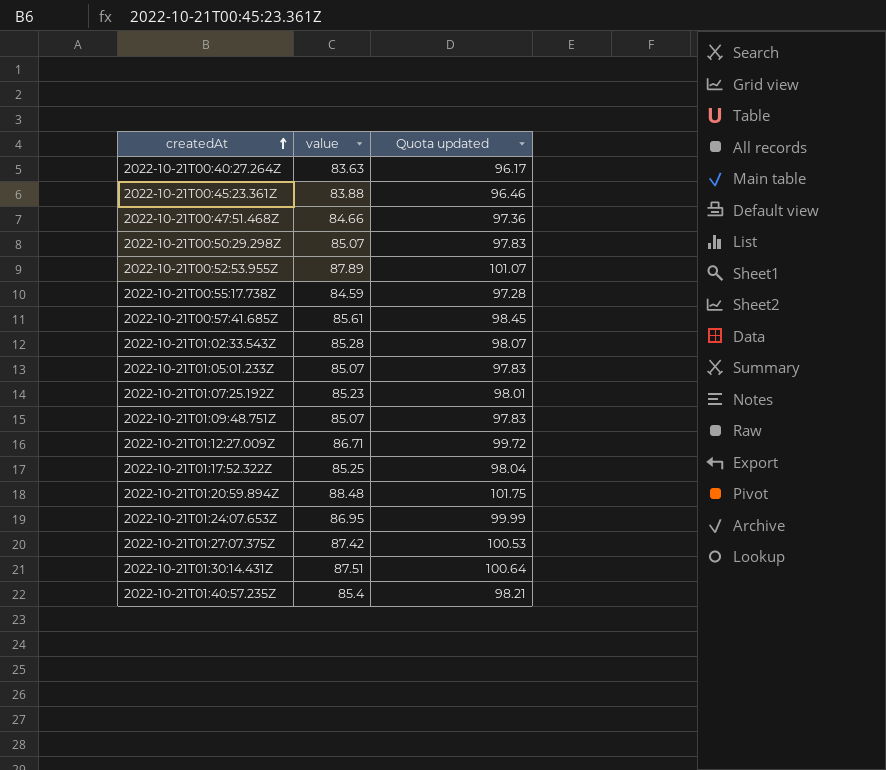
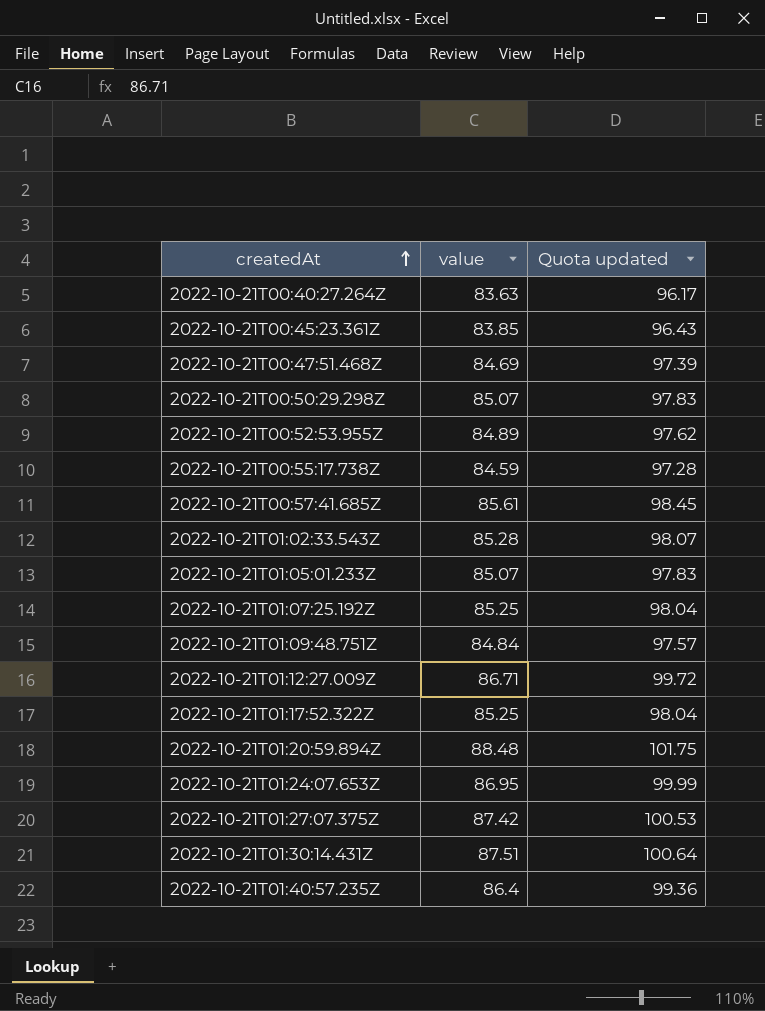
2022-10-21T00:45:23.361Z | value: 83.88 -> 83.85
2022-10-21T00:45:23.361Z | Quota updated: 96.46 -> 96.43
2022-10-21T00:47:51.468Z | value: 84.66 -> 84.69
2022-10-21T00:47:51.468Z | Quota updated: 97.36 -> 97.39
2022-10-21T00:52:53.955Z | value: 87.89 -> 84.89
2022-10-21T00:52:53.955Z | Quota updated: 101.07 -> 97.62
2022-10-21T01:07:25.192Z | value: 85.23 -> 85.25
2022-10-21T01:07:25.192Z | Quota updated: 98.01 -> 98.04
2022-10-21T01:09:48.751Z | value: 85.07 -> 84.84
2022-10-21T01:09:48.751Z | Quota updated: 97.83 -> 97.57
2022-10-21T01:40:57.235Z | value: 85.4 -> 86.4
2022-10-21T01:40:57.235Z | Quota updated: 98.21 -> 99.36

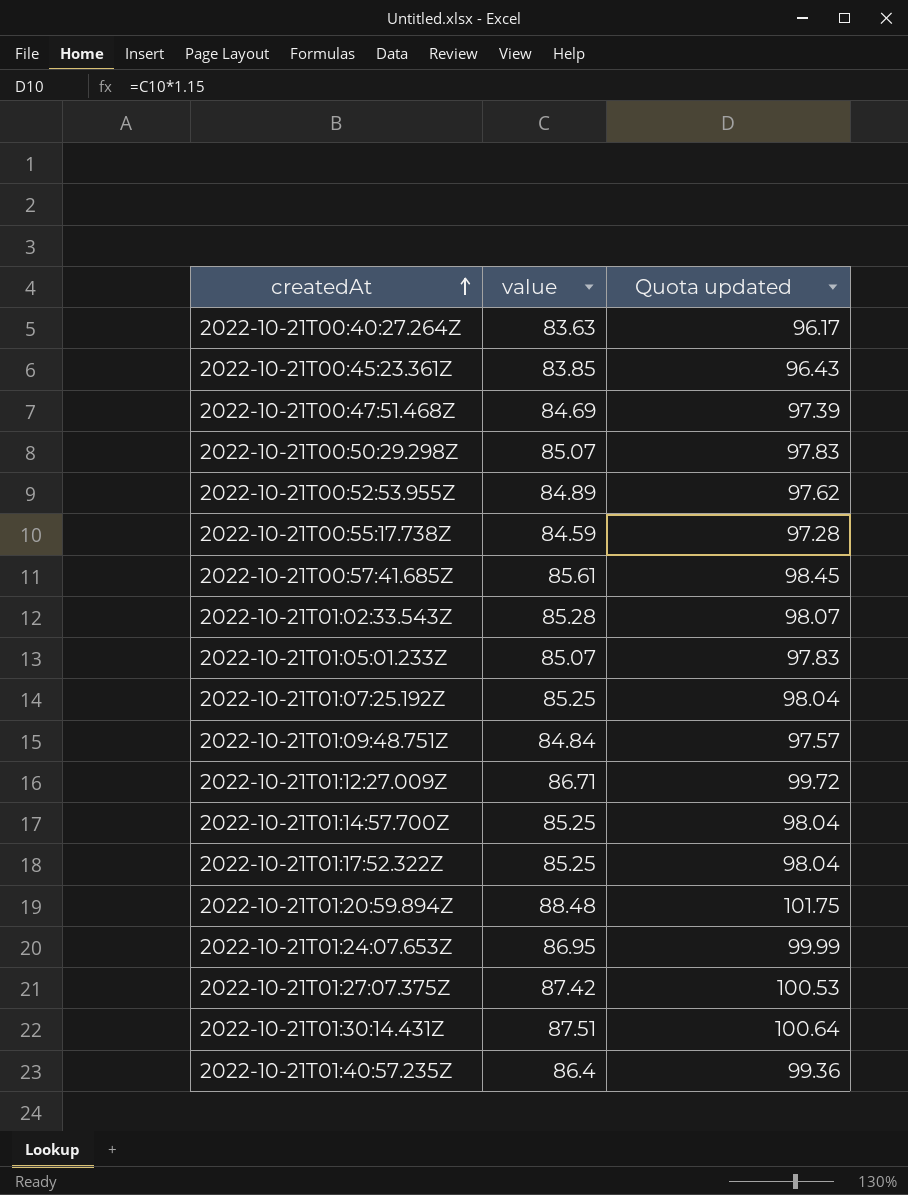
row 2022-10-21T01:14:57.700Z: none -> 85.25 | 98.04

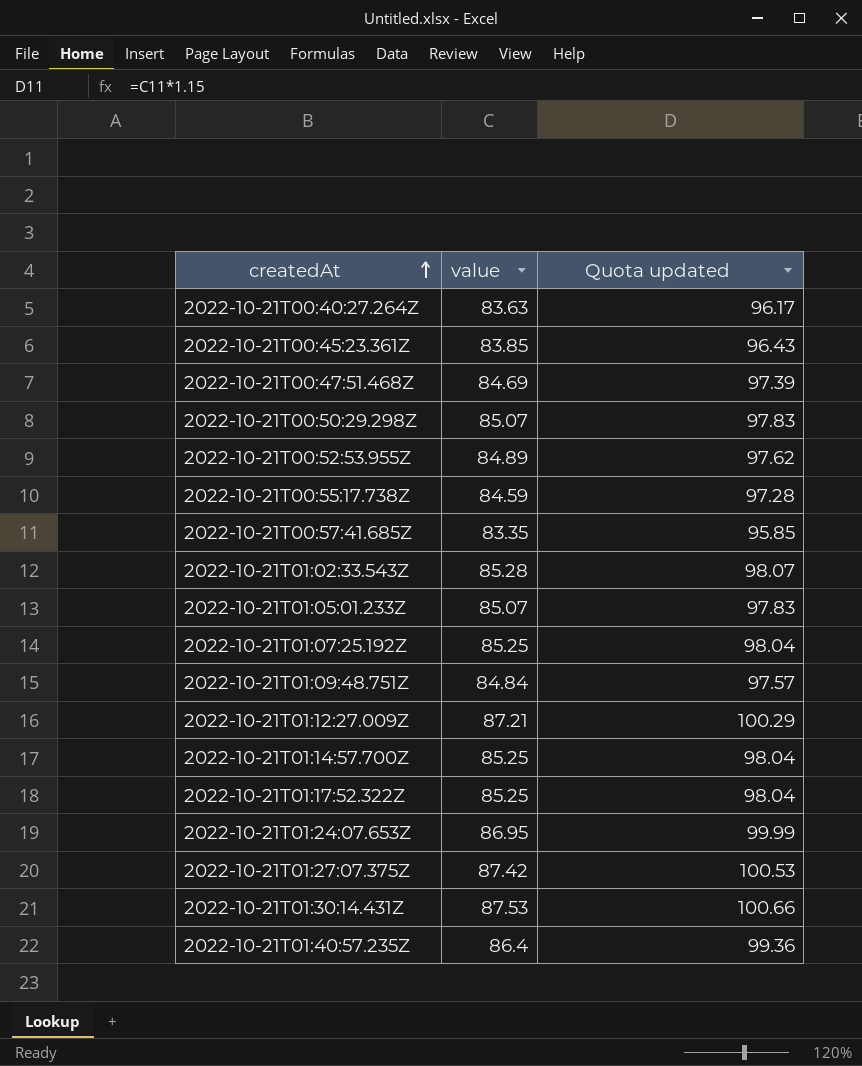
row 2022-10-21T01:20:59.894Z: 88.48 | 101.75 -> none
2022-10-21T00:57:41.685Z | value: 85.61 -> 83.35
2022-10-21T00:57:41.685Z | Quota updated: 98.45 -> 95.85
2022-10-21T01:12:27.009Z | value: 86.71 -> 87.21
2022-10-21T01:12:27.009Z | Quota updated: 99.72 -> 100.29
2022-10-21T01:30:14.431Z | value: 87.51 -> 87.53
2022-10-21T01:30:14.431Z | Quota updated: 100.64 -> 100.66

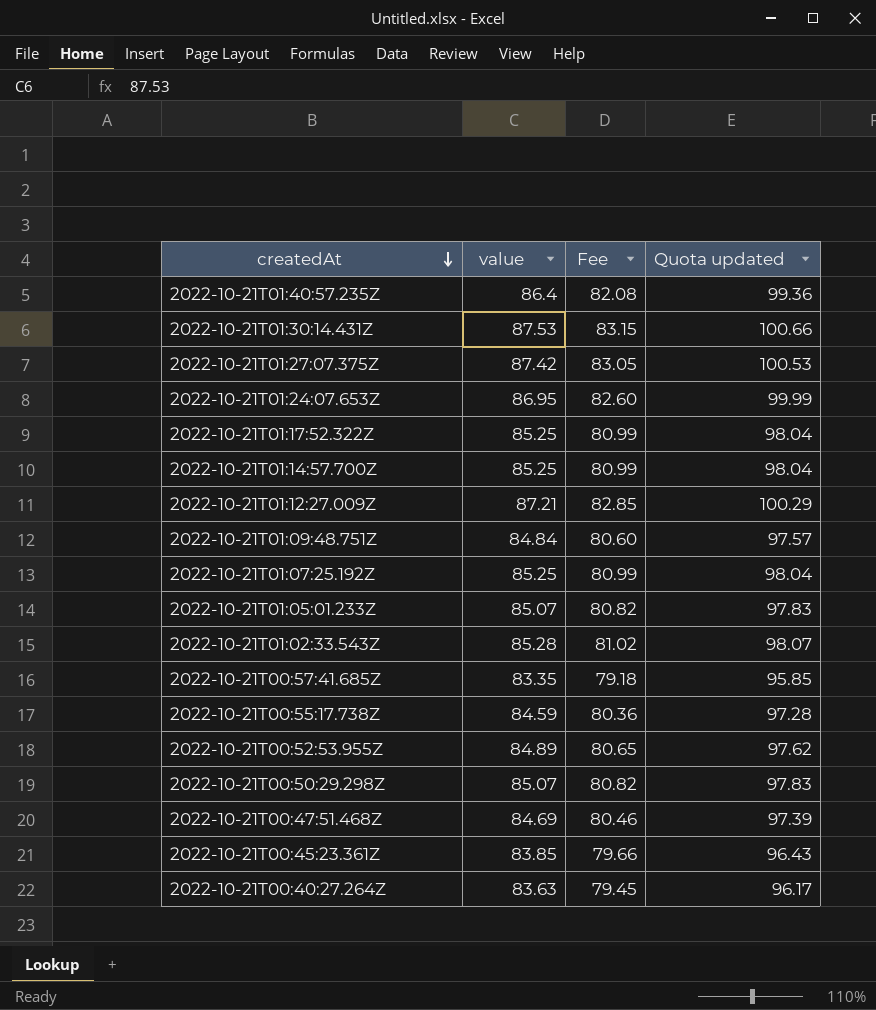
row order: createdAt ascending -> createdAt descending
column Fee | formula: none -> [value] * 0.95

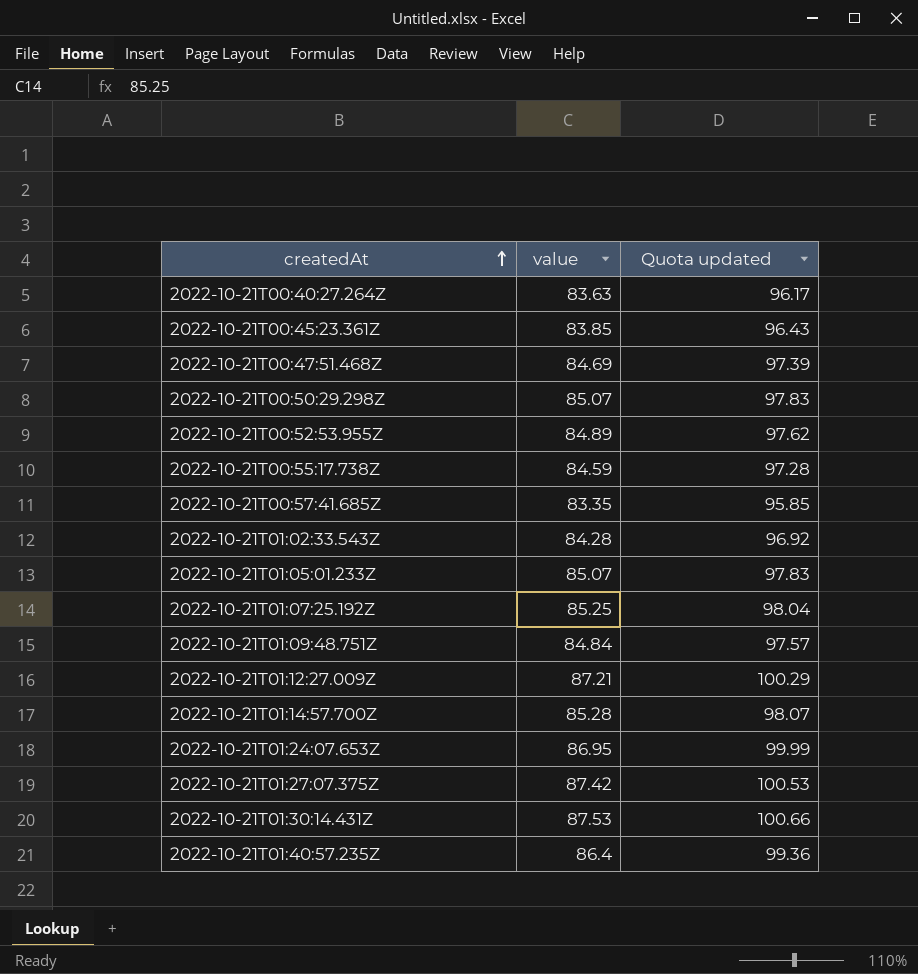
row order: createdAt descending -> createdAt ascending
column Fee | formula: [value] * 0.95 -> none
row 2022-10-21T01:17:52.322Z: 85.25 | 80.99 | 98.04 -> none
2022-10-21T01:02:33.543Z | value: 85.28 -> 84.28
2022-10-21T01:02:33.543Z | Quota updated: 98.07 -> 96.92
2022-10-21T01:14:57.700Z | value: 85.25 -> 85.28
2022-10-21T01:14:57.700Z | Quota updated: 98.04 -> 98.07

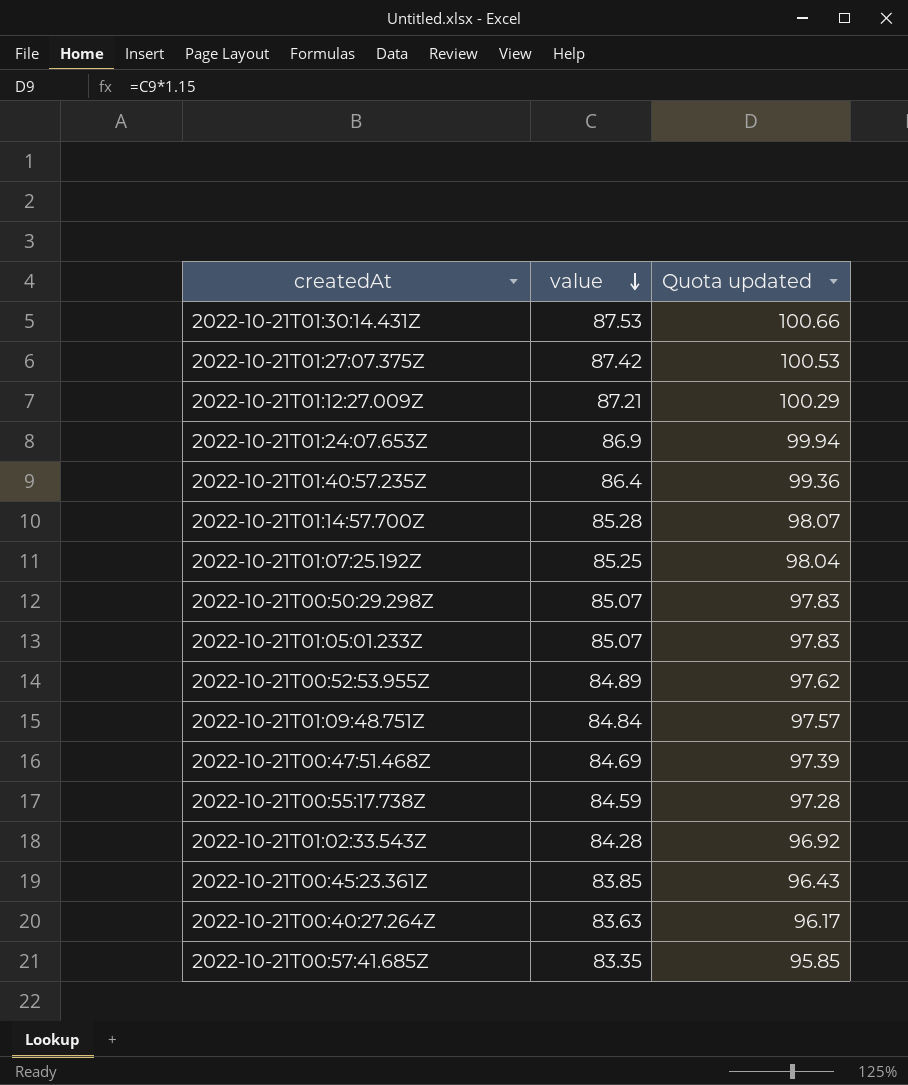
row order: createdAt ascending -> value descending
2022-10-21T01:24:07.653Z | value: 86.95 -> 86.9
2022-10-21T01:24:07.653Z | Quota updated: 99.99 -> 99.94

